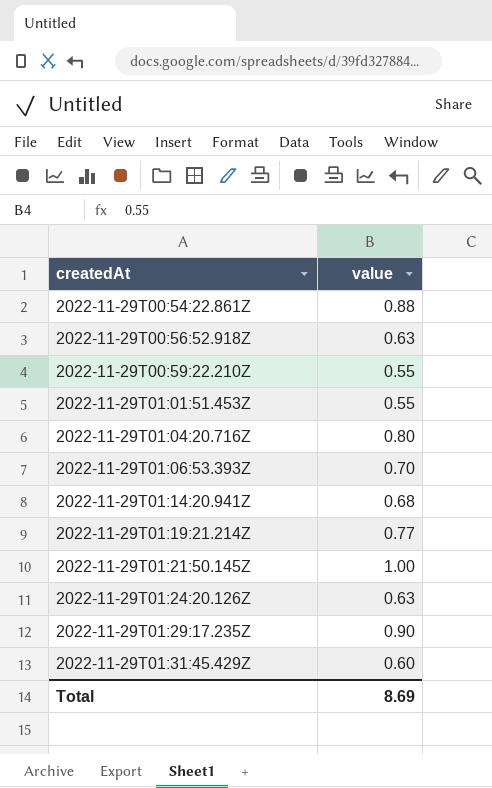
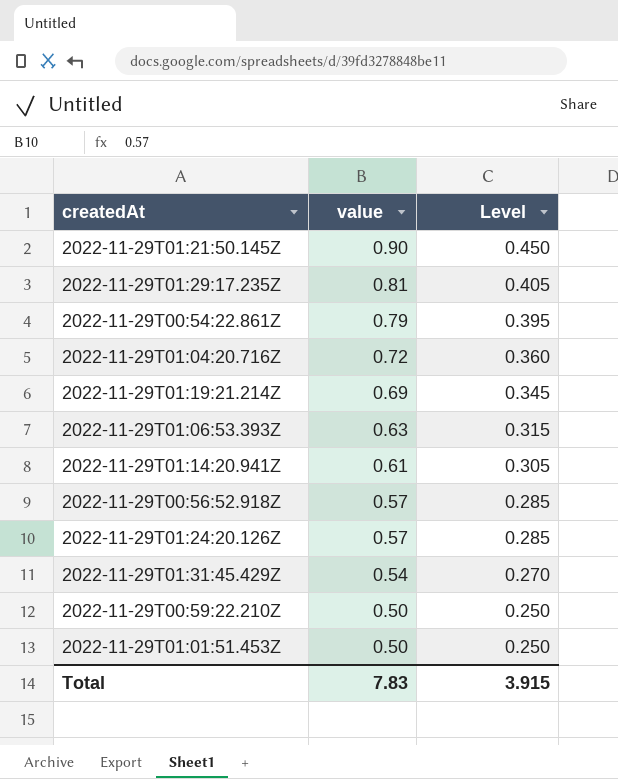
row order: createdAt ascending -> value descending
column Level | formula: none -> [value] * 0.5
2022-11-29T01:21:50.145Z | value: 1.00 -> 0.90
2022-11-29T01:29:17.235Z | value: 0.90 -> 0.81
2022-11-29T00:54:22.861Z | value: 0.88 -> 0.79
2022-11-29T01:04:20.716Z | value: 0.80 -> 0.72
2022-11-29T01:19:21.214Z | value: 0.77 -> 0.69
2022-11-29T01:06:53.393Z | value: 0.70 -> 0.63
2022-11-29T01:14:20.941Z | value: 0.68 -> 0.61
2022-11-29T00:56:52.918Z | value: 0.63 -> 0.57
2022-11-29T01:24:20.126Z | value: 0.63 -> 0.57
2022-11-29T01:31:45.429Z | value: 0.60 -> 0.54
2022-11-29T00:59:22.210Z | value: 0.55 -> 0.50
2022-11-29T01:01:51.453Z | value: 0.55 -> 0.50
Total | value: 8.69 -> 7.83

